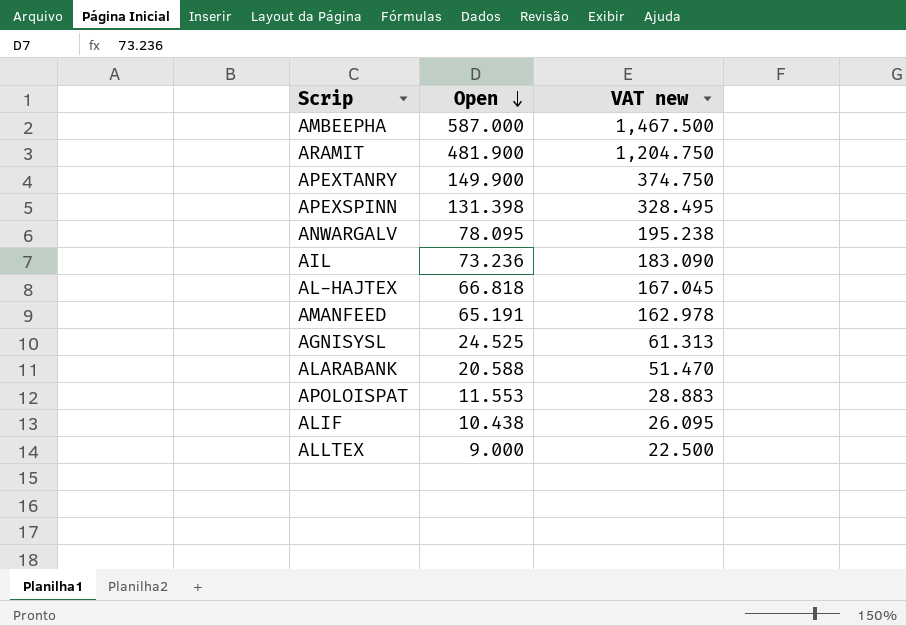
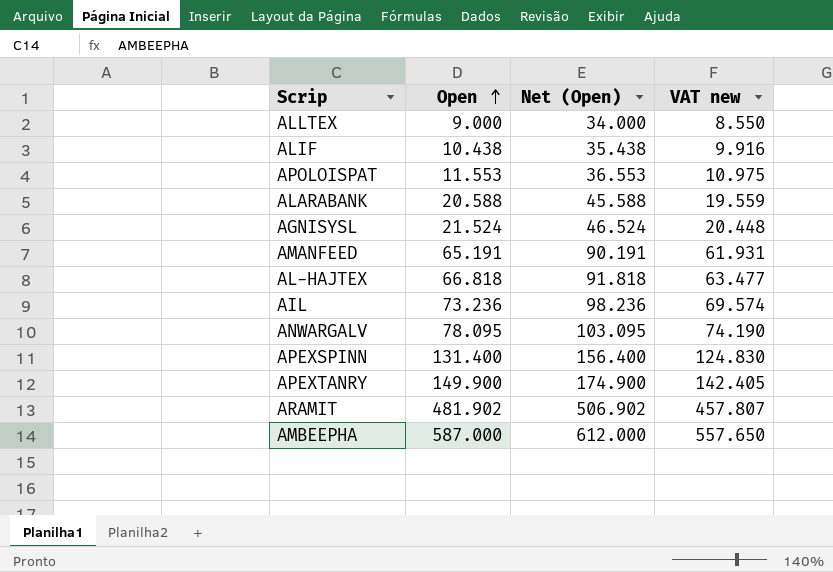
row order: Open descending -> Open ascending
column Net (Open) | formula: none -> [Open] + 25
column VAT new | formula: [Open] * 2.5 -> [Open] * 0.95
AGNISYSL | Open: 24.525 -> 21.524
APEXSPINN | Open: 131.398 -> 131.400
ARAMIT | Open: 481.900 -> 481.902

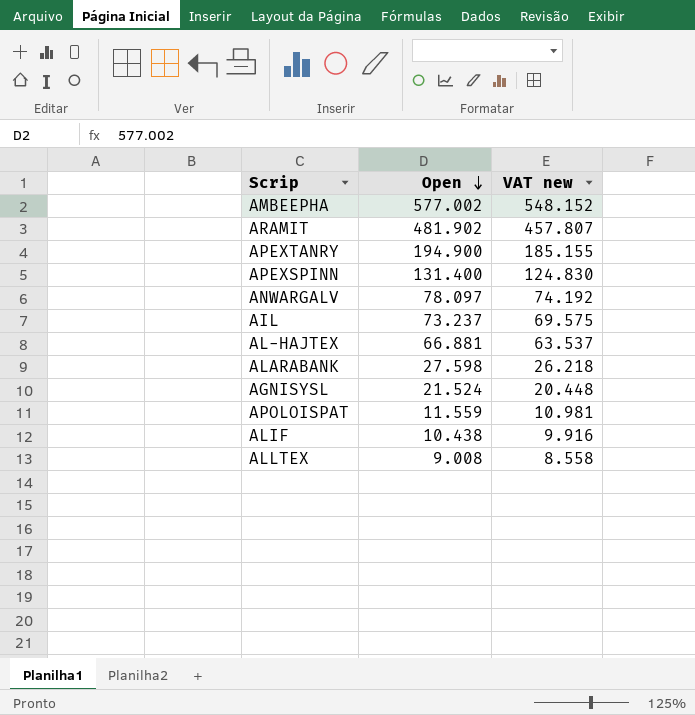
row order: Open ascending -> Open descending
column Net (Open) | formula: [Open] + 25 -> none
row AMANFEED: 65.191 | 90.191 | 61.931 -> none
AMBEEPHA | Open: 587.000 -> 577.002
AMBEEPHA | VAT new: 557.650 -> 548.152
APEXTANRY | Open: 149.900 -> 194.900
APEXTANRY | VAT new: 142.405 -> 185.155
ANWARGALV | Open: 78.095 -> 78.097
ANWARGALV | VAT new: 74.190 -> 74.192
AIL | Open: 73.236 -> 73.237
AIL | VAT new: 69.574 -> 69.575
AL-HAJTEX | Open: 66.818 -> 66.881
AL-HAJTEX | VAT new: 63.477 -> 63.537
ALARABANK | Open: 20.588 -> 27.598
ALARABANK | VAT new: 19.559 -> 26.218
APOLOISPAT | Open: 11.553 -> 11.559
APOLOISPAT | VAT new: 10.975 -> 10.981
ALLTEX | Open: 9.000 -> 9.008
ALLTEX | VAT new: 8.550 -> 8.558

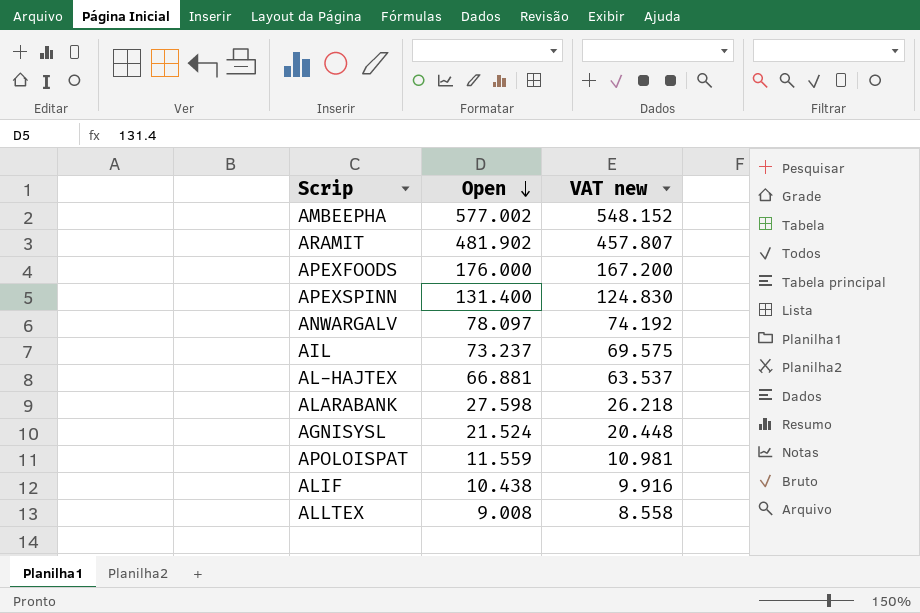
row APEXTANRY: 194.900 | 185.155 -> none
row APEXFOODS: none -> 176.000 | 167.200

